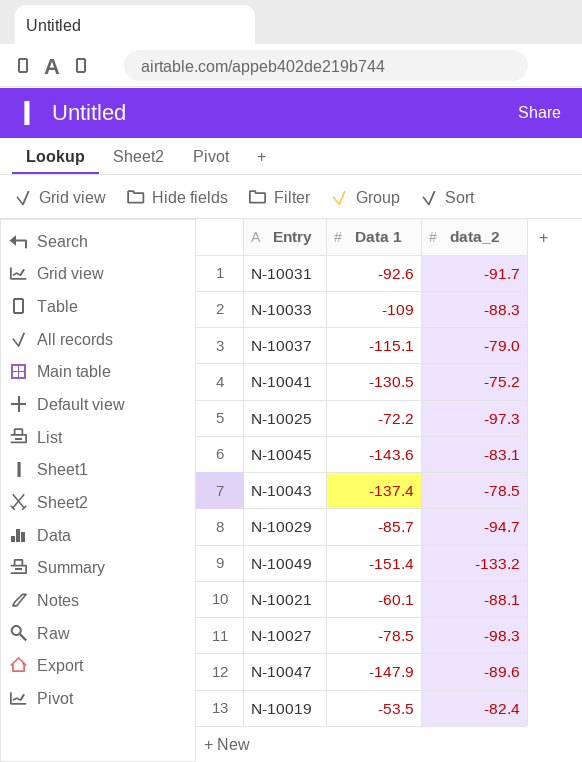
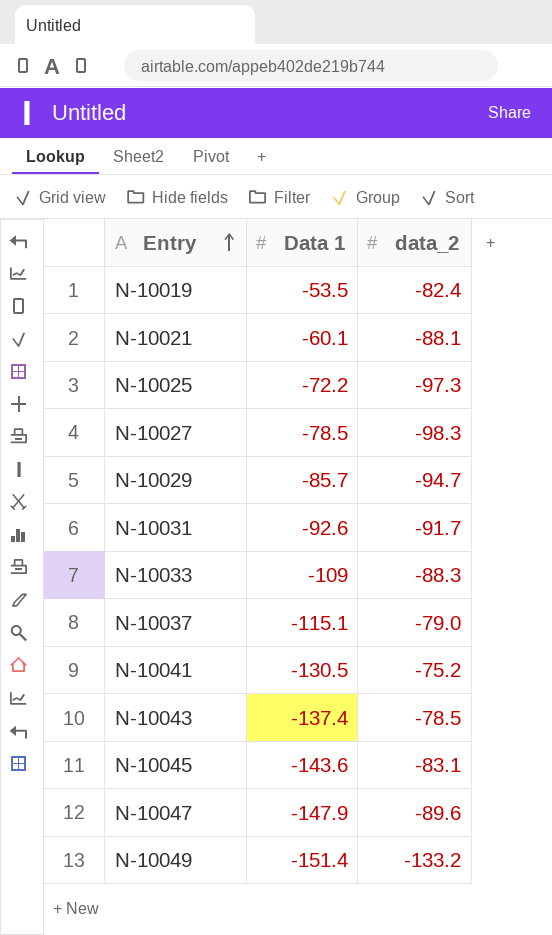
row order: none -> Entry ascending

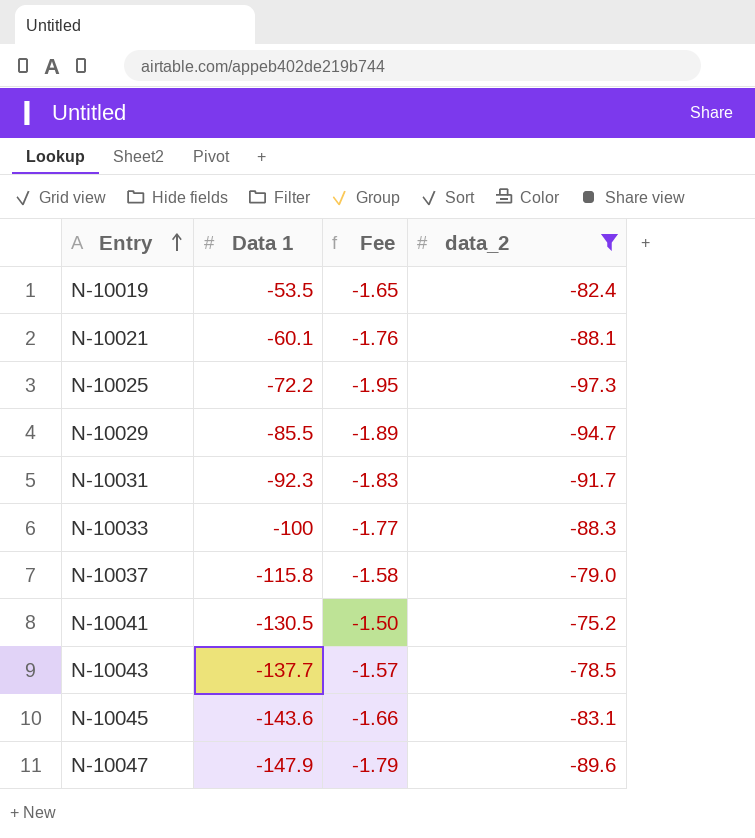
filter: none -> data_2 >= -97.3
column Fee | formula: none -> [data_2] * 0.02
N-10029 | Data 1: -85.7 -> -85.5
N-10031 | Data 1: -92.6 -> -92.3
N-10033 | Data 1: -109 -> -100
N-10037 | Data 1: -115.1 -> -115.8
N-10043 | Data 1: -137.4 -> -137.7

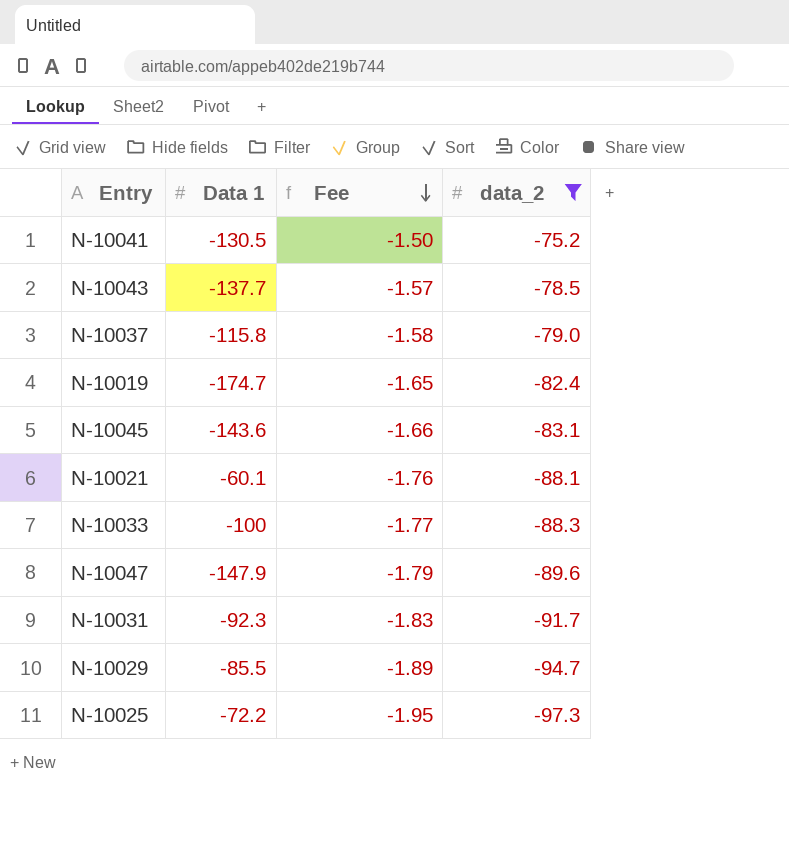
row order: Entry ascending -> Fee descending
N-10019 | Data 1: -53.5 -> -174.7

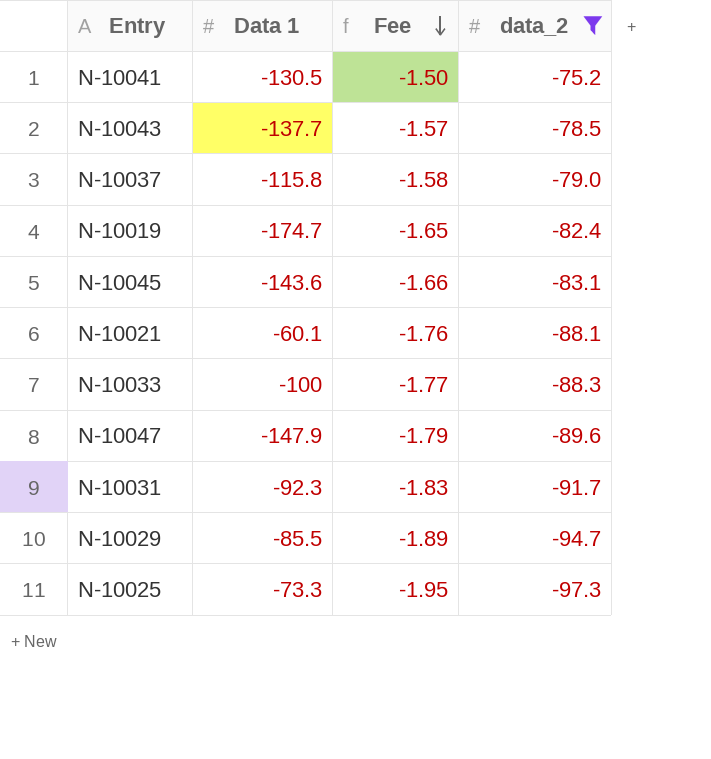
N-10025 | Data 1: -72.2 -> -73.3

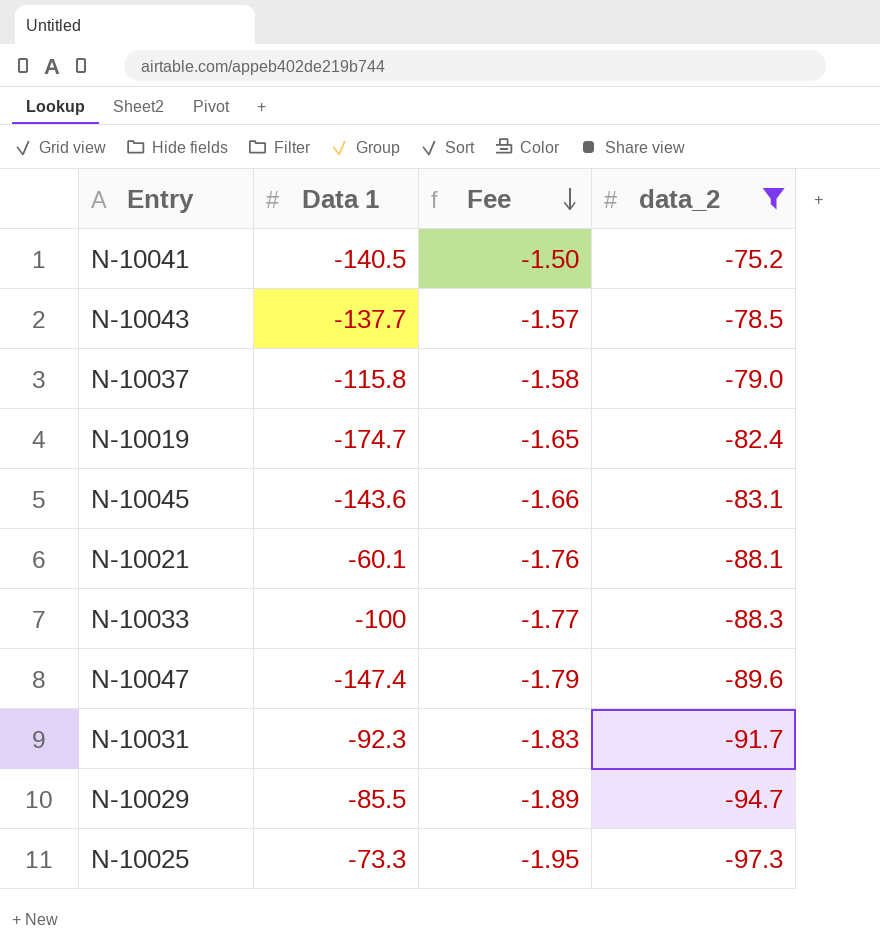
N-10041 | Data 1: -130.5 -> -140.5
N-10047 | Data 1: -147.9 -> -147.4

